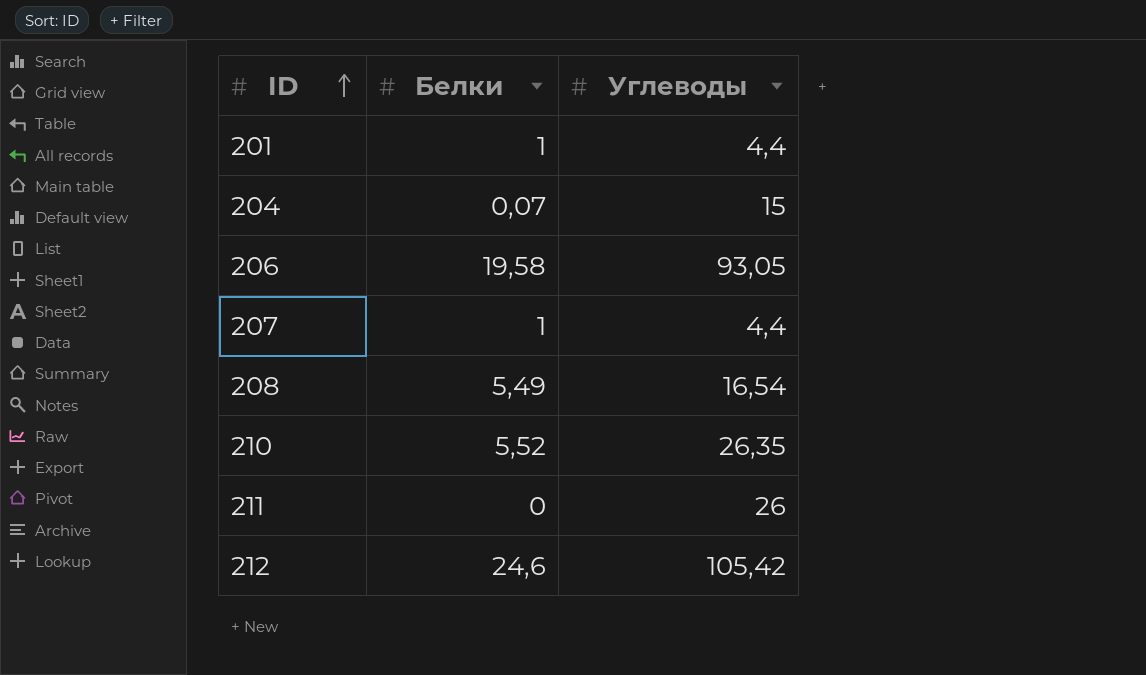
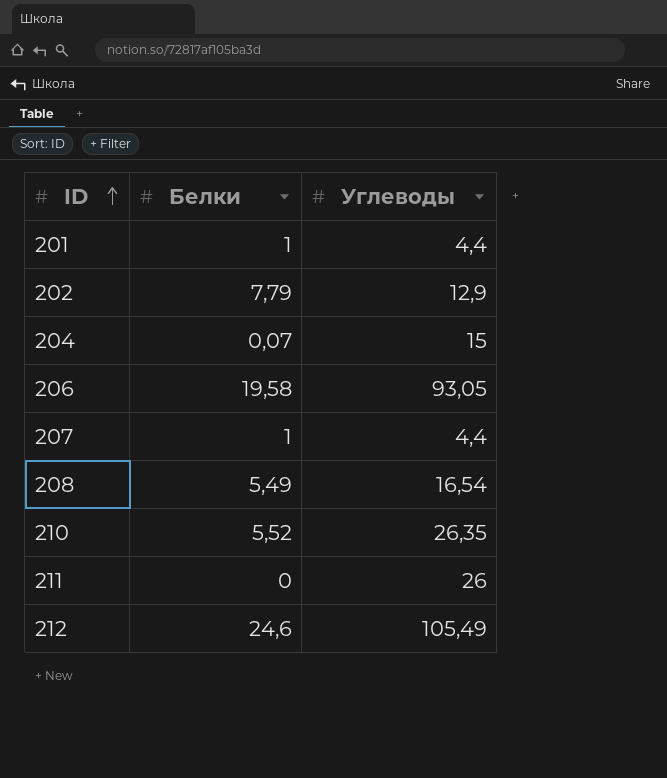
row 202: none -> 7,79 | 12,9
212 | Углеводы: 105,42 -> 105,49

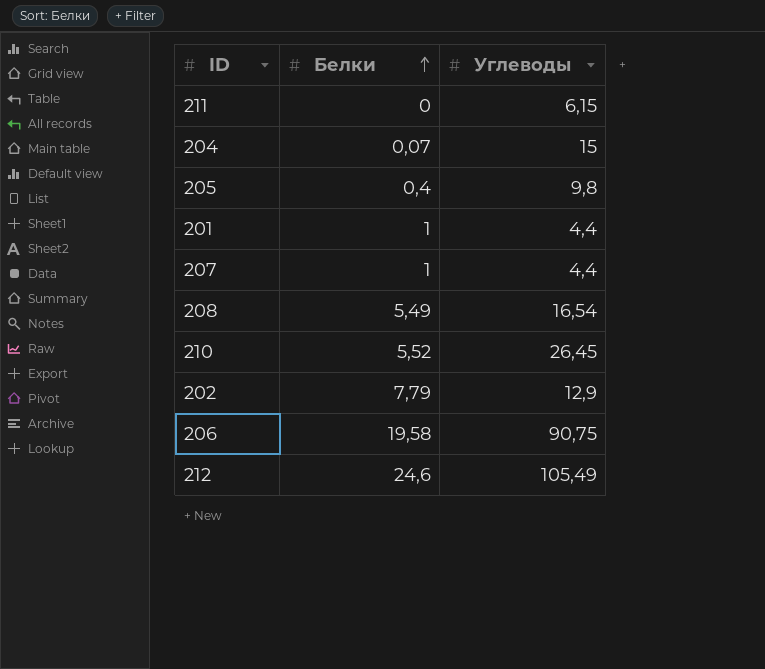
row order: ID ascending -> Белки ascending
211 | Углеводы: 26 -> 6,15
row 205: none -> 0,4 | 9,8
210 | Углеводы: 26,35 -> 26,45
206 | Углеводы: 93,05 -> 90,75

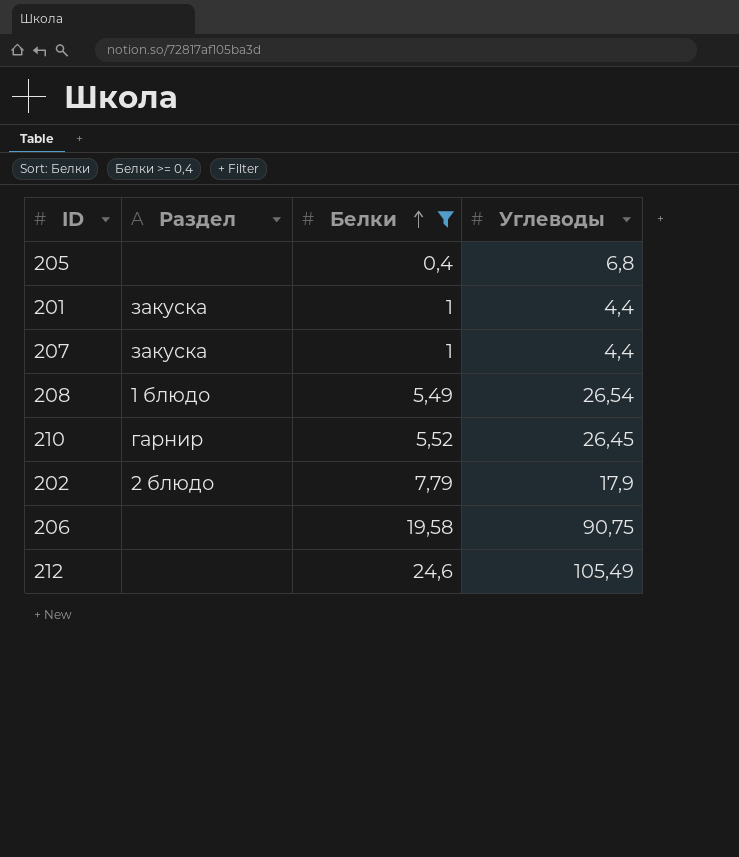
filter: none -> Белки >= 0,4
column Раздел | position: none -> 2
205 | Углеводы: 9,8 -> 6,8
208 | Углеводы: 16,54 -> 26,54
202 | Углеводы: 12,9 -> 17,9

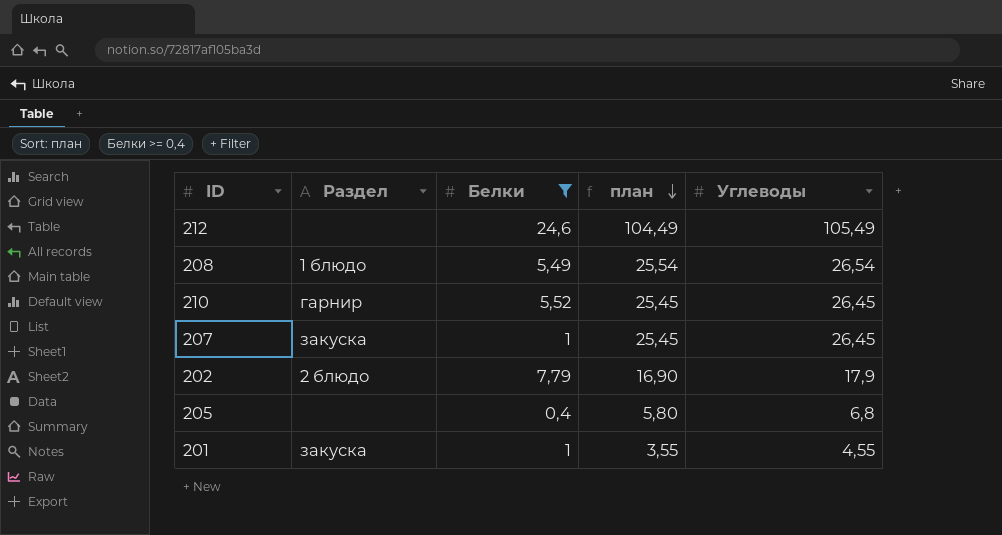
row order: Белки ascending -> план descending
column план | formula: none -> [Углеводы] - 1
row 206: none | 19,58 | 90,75 -> none
207 | Углеводы: 4,4 -> 26,45
201 | Углеводы: 4,4 -> 4,55

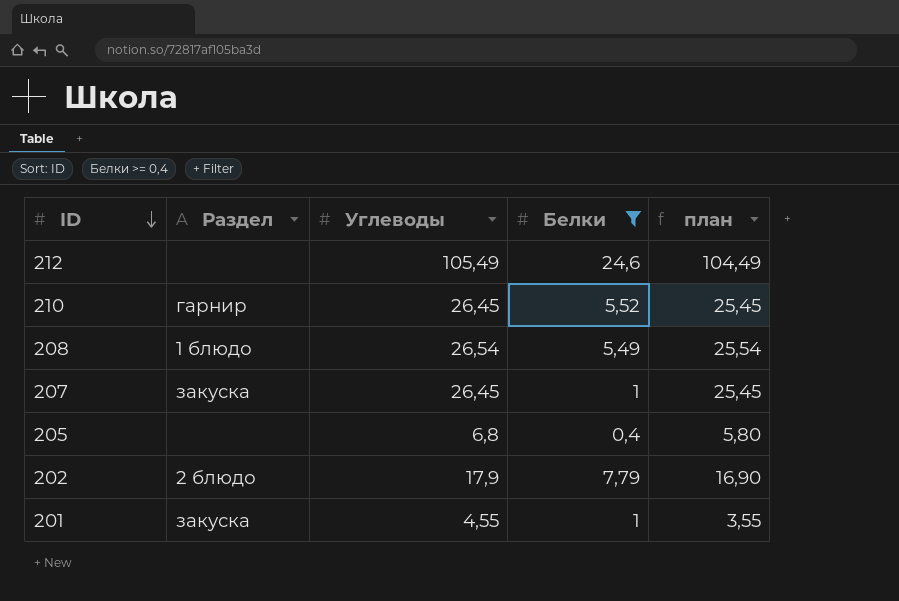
row order: план descending -> ID descending
column Углеводы | position: 5 -> 3

